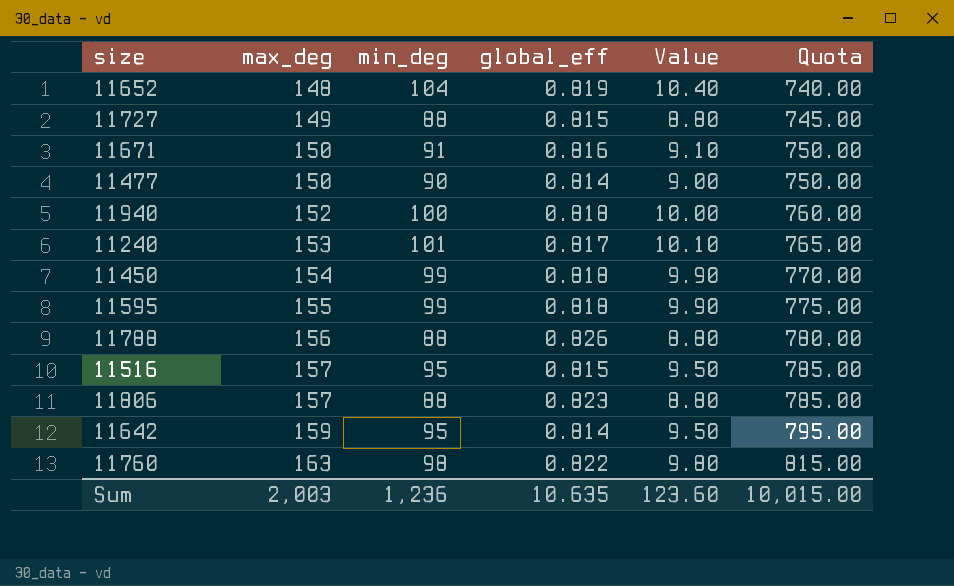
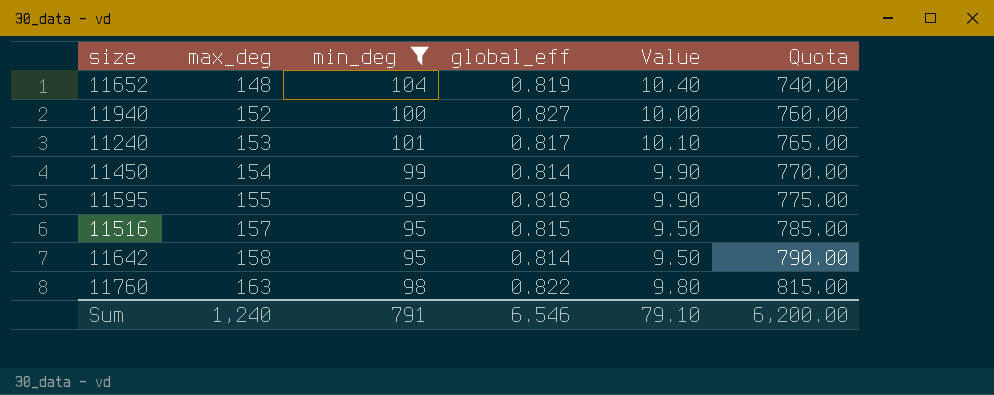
filter: none -> min_deg >= 95
11940 | global_eff: 0.818 -> 0.827
11450 | global_eff: 0.818 -> 0.814
11642 | max_deg: 159 -> 158
11642 | Quota: 795.00 -> 790.00
Sum | max_deg: 2,003 -> 1,240
Sum | min_deg: 1,236 -> 791
Sum | global_eff: 10.635 -> 6.546
Sum | Value: 123.60 -> 79.10
Sum | Quota: 10,015.00 -> 6,200.00

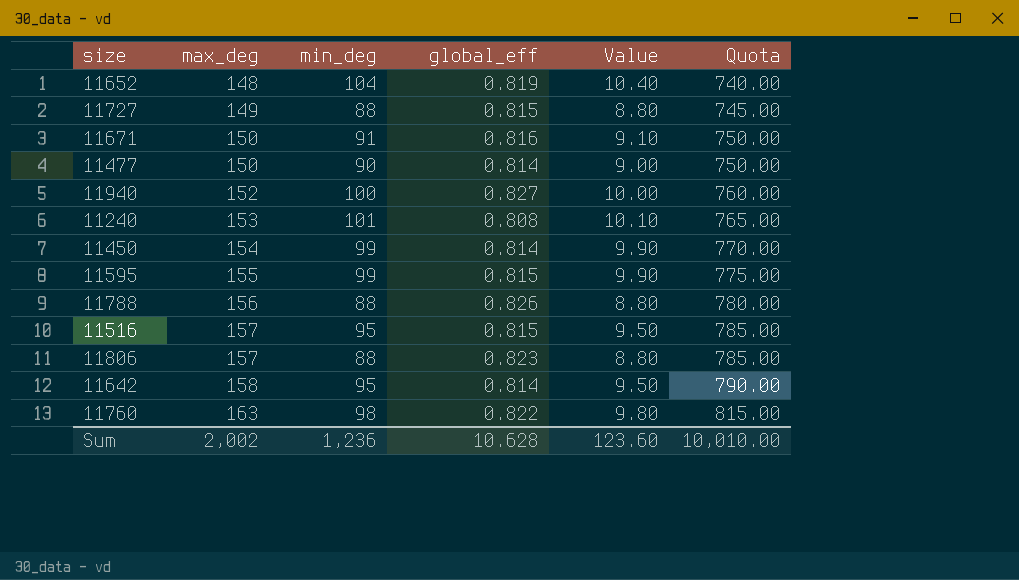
filter: min_deg >= 95 -> none
11240 | global_eff: 0.817 -> 0.808
11595 | global_eff: 0.818 -> 0.815
Sum | max_deg: 1,240 -> 2,002
Sum | min_deg: 791 -> 1,236
Sum | global_eff: 6.546 -> 10.628
Sum | Value: 79.10 -> 123.60
Sum | Quota: 6,200.00 -> 10,010.00

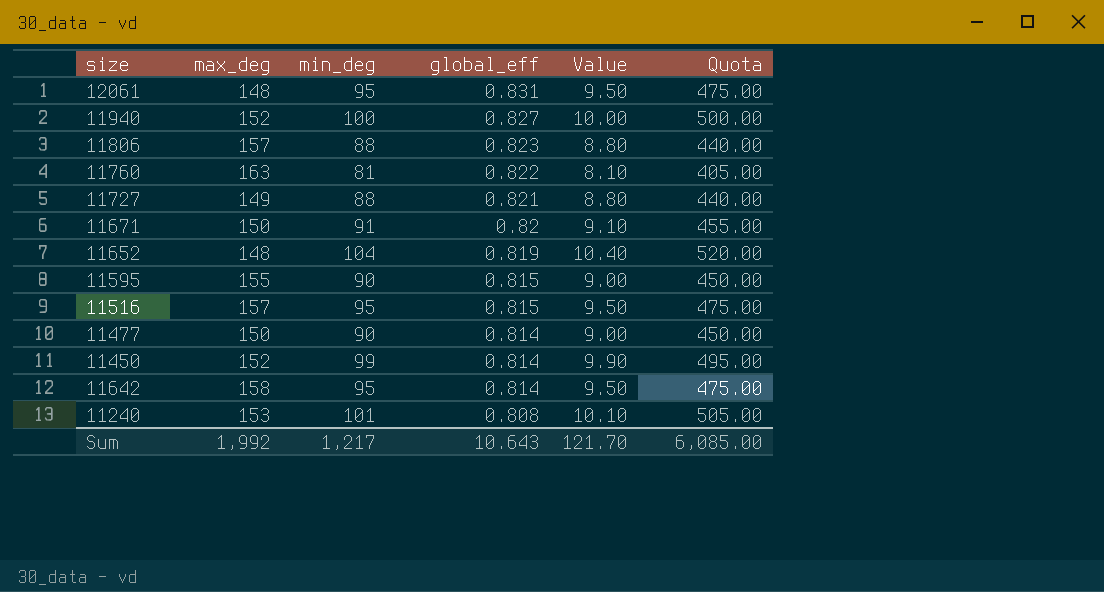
row order: max_deg ascending -> global_eff descending
column Quota | formula: [max_deg] * 5 -> [min_deg] * 5
row 11788: 156 | 88 | 0.826 | 8.80 | 780.00 -> none
row 12061: none -> 148 | 95 | 0.831 | 9.50 | 475.00
11760 | min_deg: 98 -> 81
11760 | Value: 9.80 -> 8.10
11727 | global_eff: 0.815 -> 0.821
11671 | global_eff: 0.816 -> 0.82
11595 | min_deg: 99 -> 90
11595 | Value: 9.90 -> 9.00
11450 | max_deg: 154 -> 152
Sum | max_deg: 2,002 -> 1,992
Sum | min_deg: 1,236 -> 1,217
Sum | global_eff: 10.628 -> 10.643
Sum | Value: 123.60 -> 121.70
Sum | Quota: 10,010.00 -> 6,085.00

